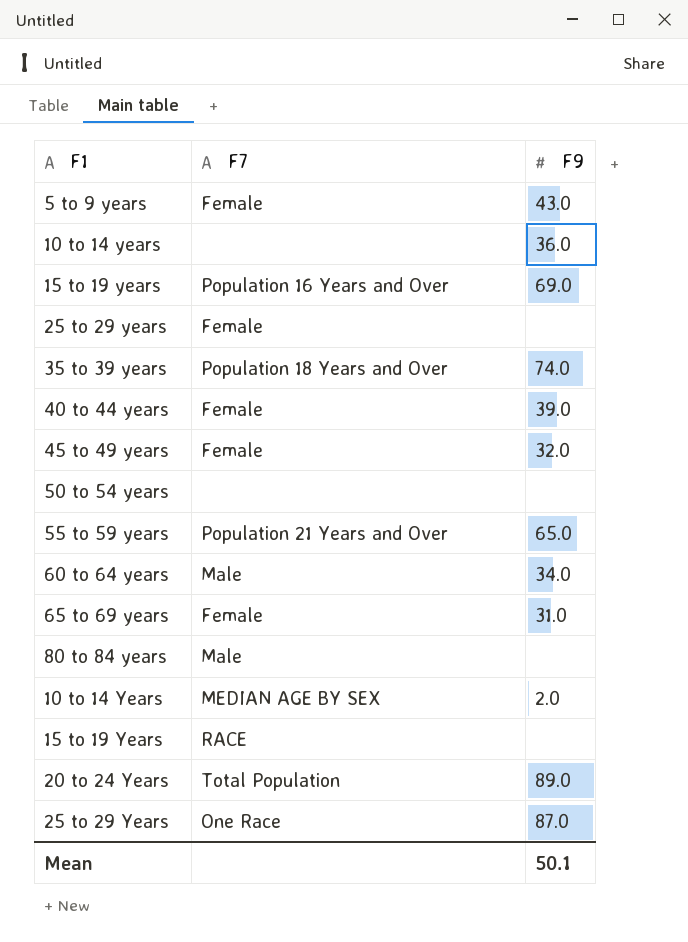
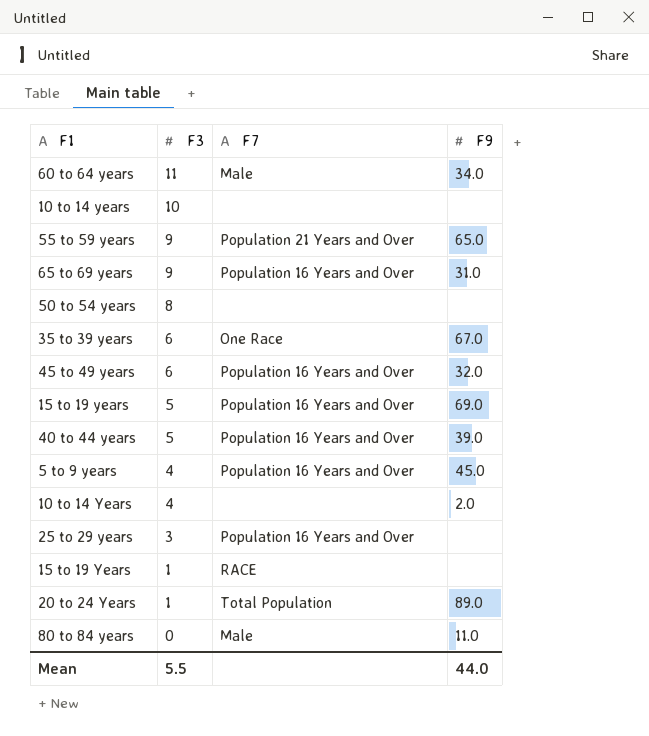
row order: none -> F3 descending
column F3 | position: none -> 2
row 25 to 29 Years: One Race | 87.0 -> none
10 to 14 years | F9: 36.0 -> none
65 to 69 years | F7: Female -> Population 16 Years and Over
35 to 39 years | F7: Population 18 Years and Over -> One Race
35 to 39 years | F9: 74.0 -> 67.0
45 to 49 years | F7: Female -> Population 16 Years and Over
40 to 44 years | F7: Female -> Population 16 Years and Over
5 to 9 years | F7: Female -> Population 16 Years and Over
5 to 9 years | F9: 43.0 -> 45.0
10 to 14 Years | F7: MEDIAN AGE BY SEX -> none
25 to 29 years | F7: Female -> Population 16 Years and Over
80 to 84 years | F9: none -> 11.0
Mean | F9: 50.1 -> 44.0

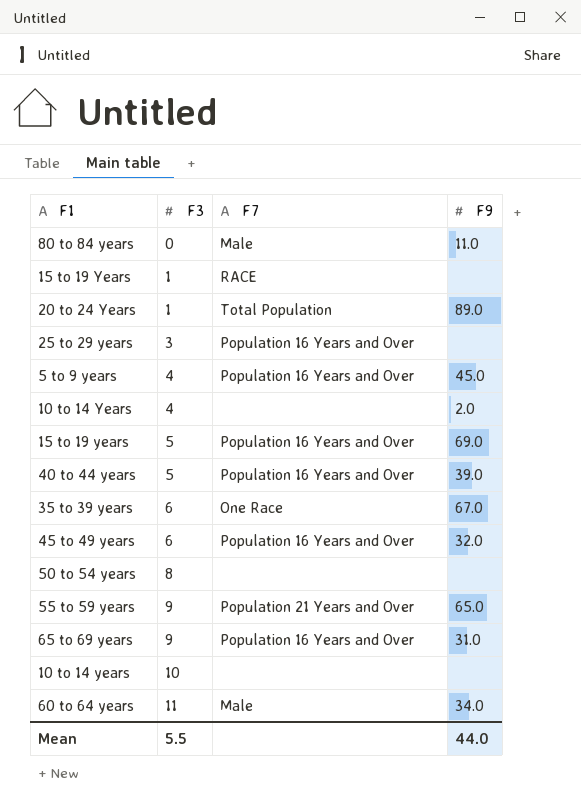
row order: F3 descending -> F3 ascending

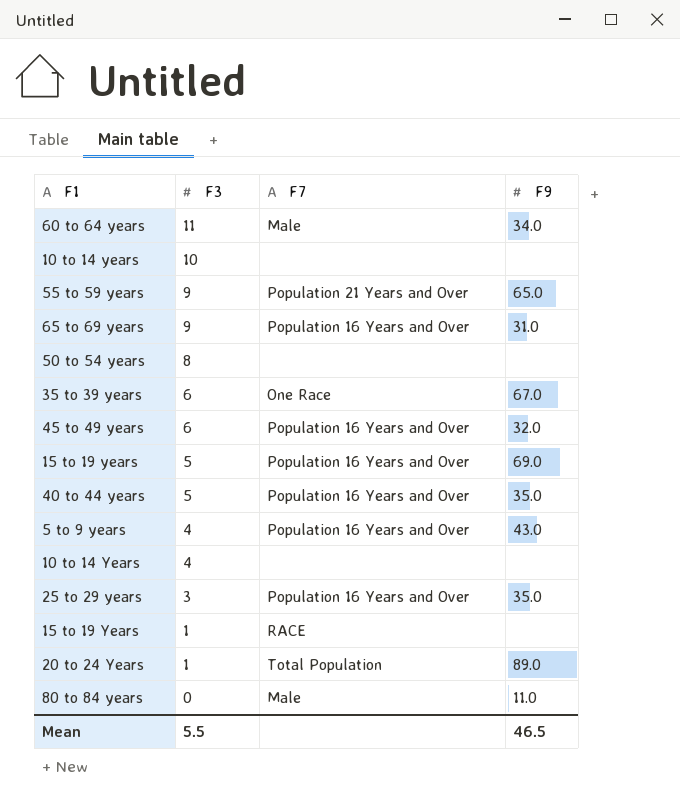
row order: F3 ascending -> F3 descending
40 to 44 years | F9: 39.0 -> 35.0
5 to 9 years | F9: 45.0 -> 43.0
10 to 14 Years | F9: 2.0 -> none
25 to 29 years | F9: none -> 35.0
Mean | F9: 44.0 -> 46.5

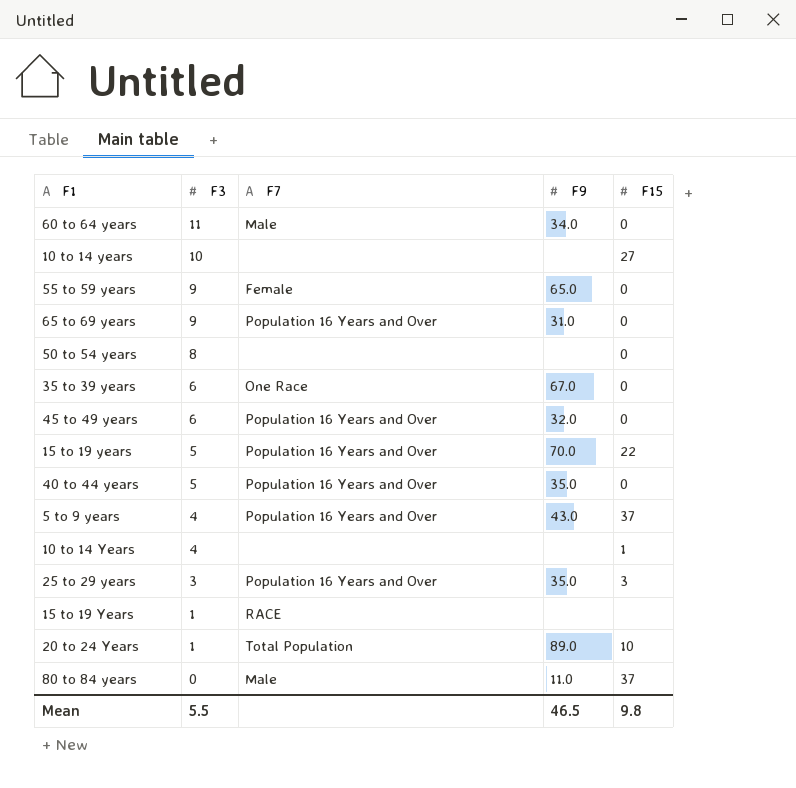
column F15 | position: none -> 5
55 to 59 years | F7: Population 21 Years and Over -> Female
15 to 19 years | F9: 69.0 -> 70.0

